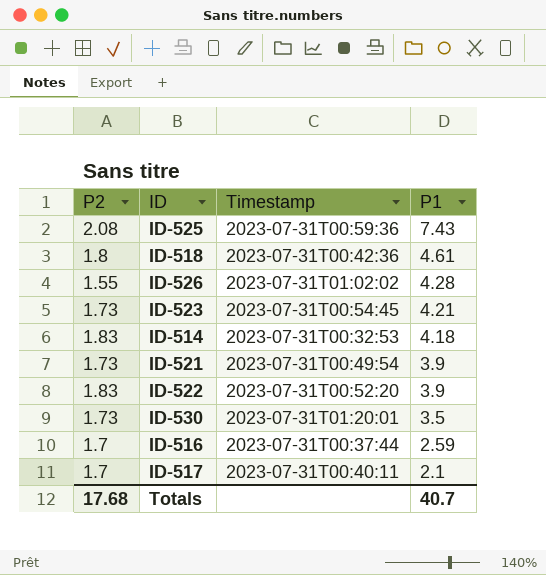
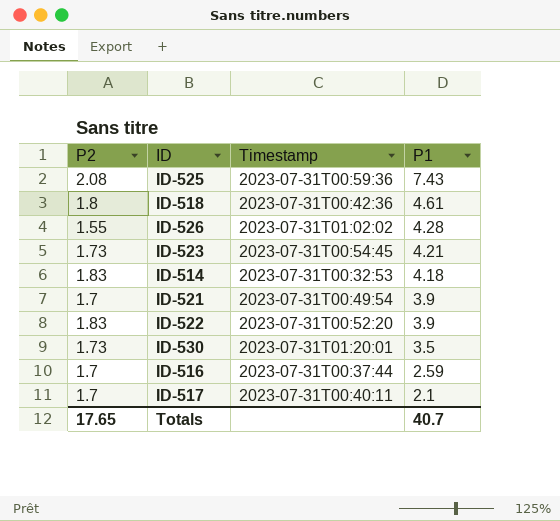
ID-521 | P2: 1.73 -> 1.7
Totals | P2: 17.68 -> 17.65

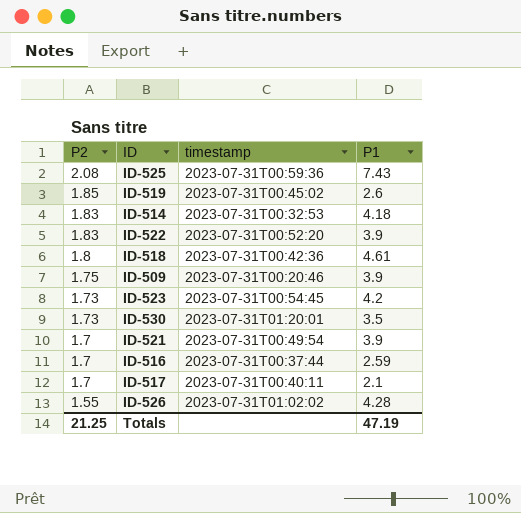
row order: P1 descending -> P2 descending
column name: Timestamp -> timestamp
row ID-519: none -> 1.85 | 2023-07-31T00:45:02 | 2.6
row ID-509: none -> 1.75 | 2023-07-31T00:20:46 | 3.9
ID-523 | P1: 4.21 -> 4.2
Totals | P2: 17.65 -> 21.25
Totals | P1: 40.7 -> 47.19

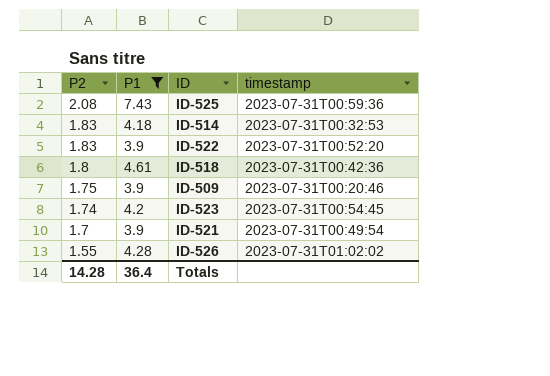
filter: none -> P1 >= 3.9
column P1 | position: 4 -> 2
ID-523 | P2: 1.73 -> 1.74
Totals | P2: 21.25 -> 14.28
Totals | P1: 47.19 -> 36.4

